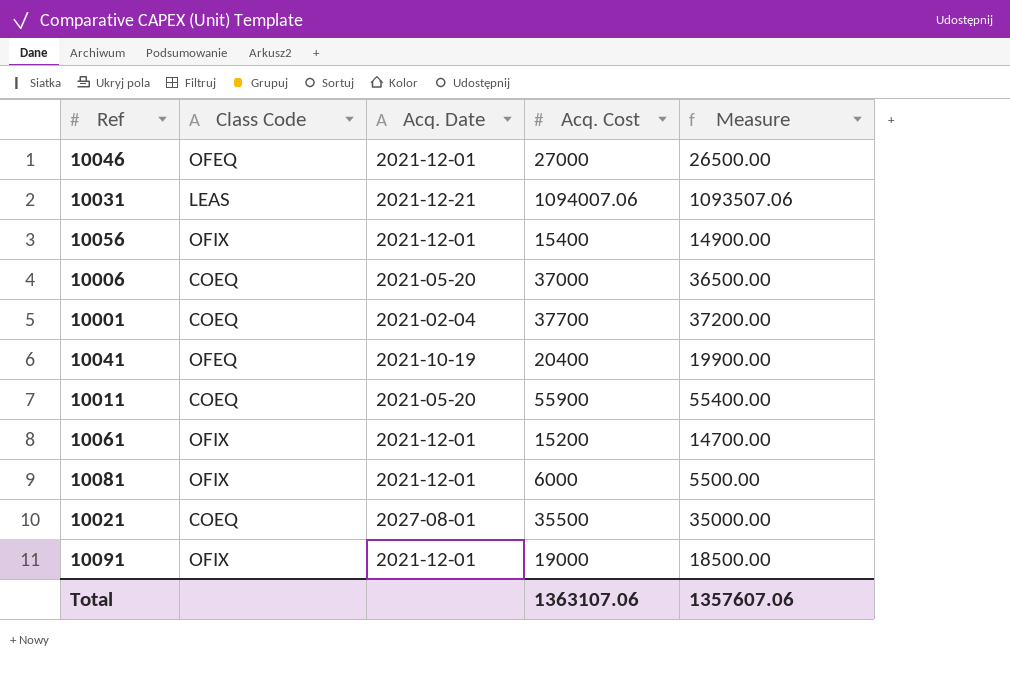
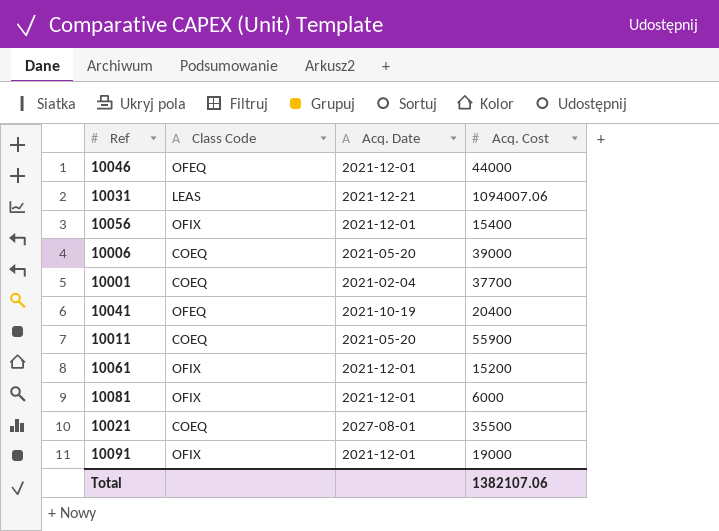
column Measure | formula: [Acq. Cost] - 500 -> none
10046 | Acq. Cost: 27000 -> 44000
10006 | Acq. Cost: 37000 -> 39000
Total | Acq. Cost: 1363107.06 -> 1382107.06

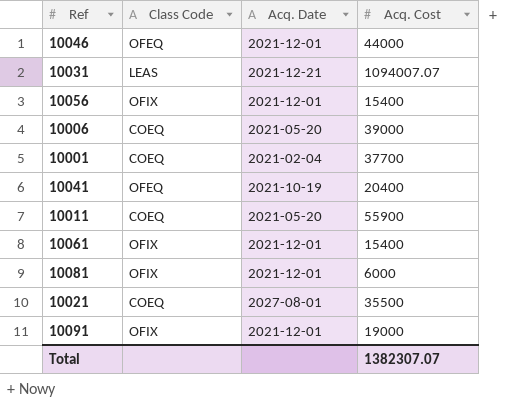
10031 | Acq. Cost: 1094007.06 -> 1094007.07
10061 | Acq. Cost: 15200 -> 15400
Total | Acq. Cost: 1382107.06 -> 1382307.07

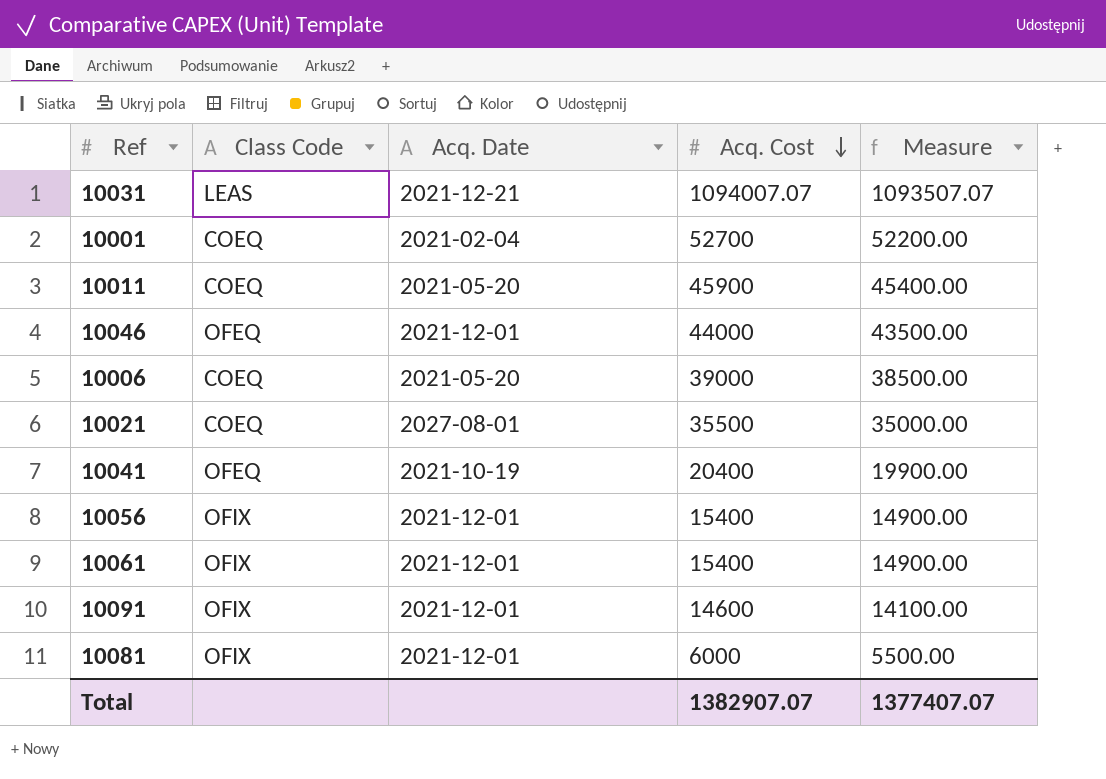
row order: none -> Acq. Cost descending
column Measure | formula: none -> [Acq. Cost] - 500
10001 | Acq. Cost: 37700 -> 52700
10011 | Acq. Cost: 55900 -> 45900
10091 | Acq. Cost: 19000 -> 14600
Total | Acq. Cost: 1382307.07 -> 1382907.07

